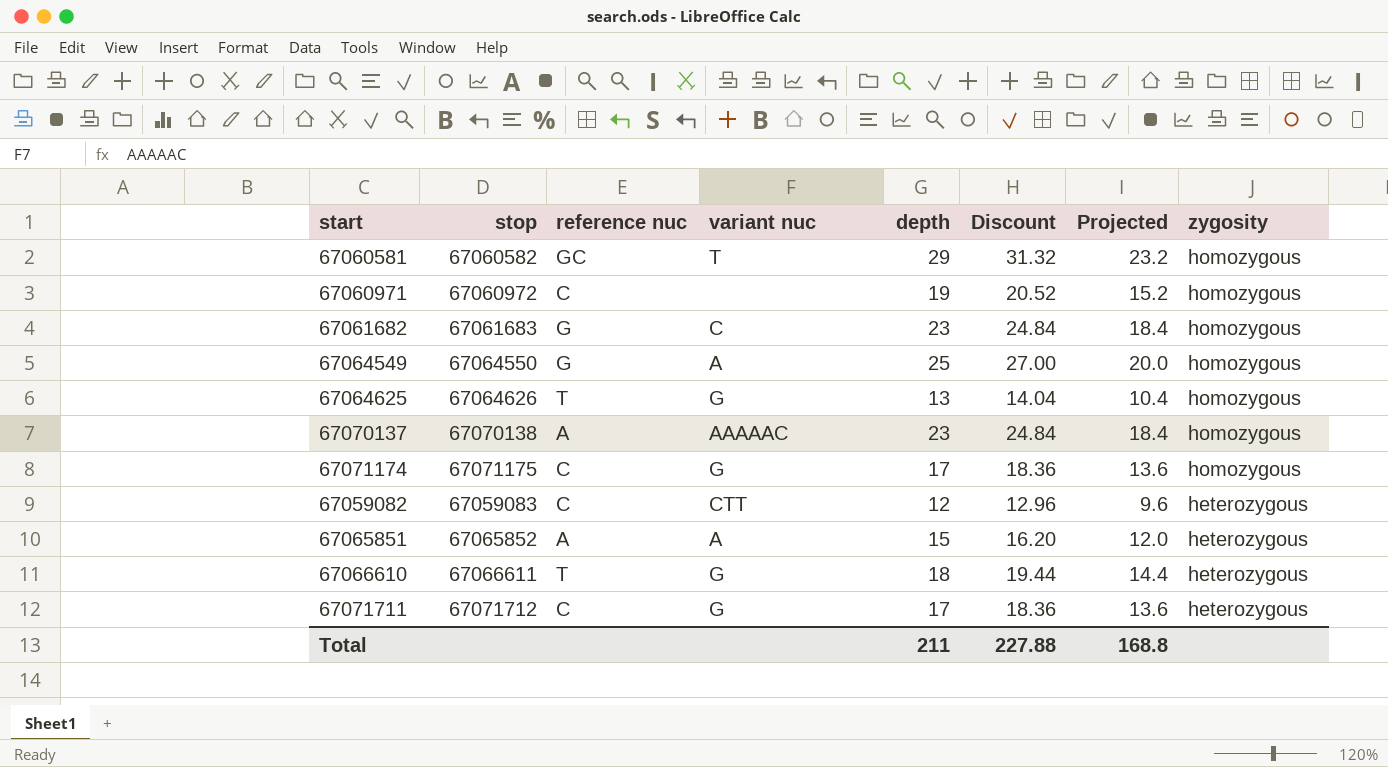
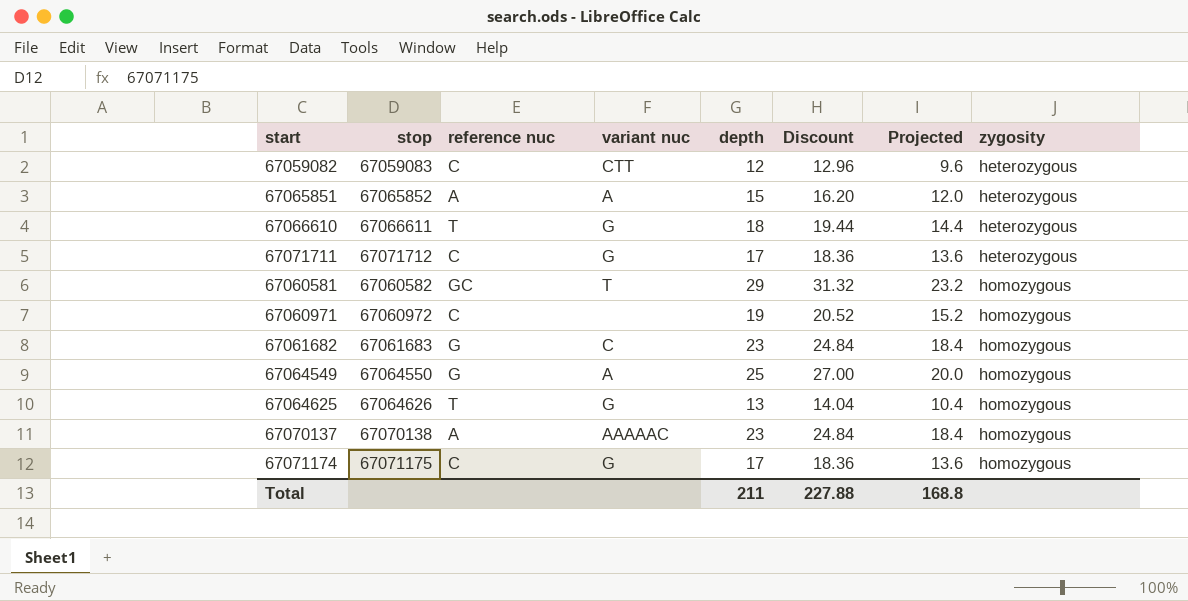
row order: zygosity descending -> zygosity ascending

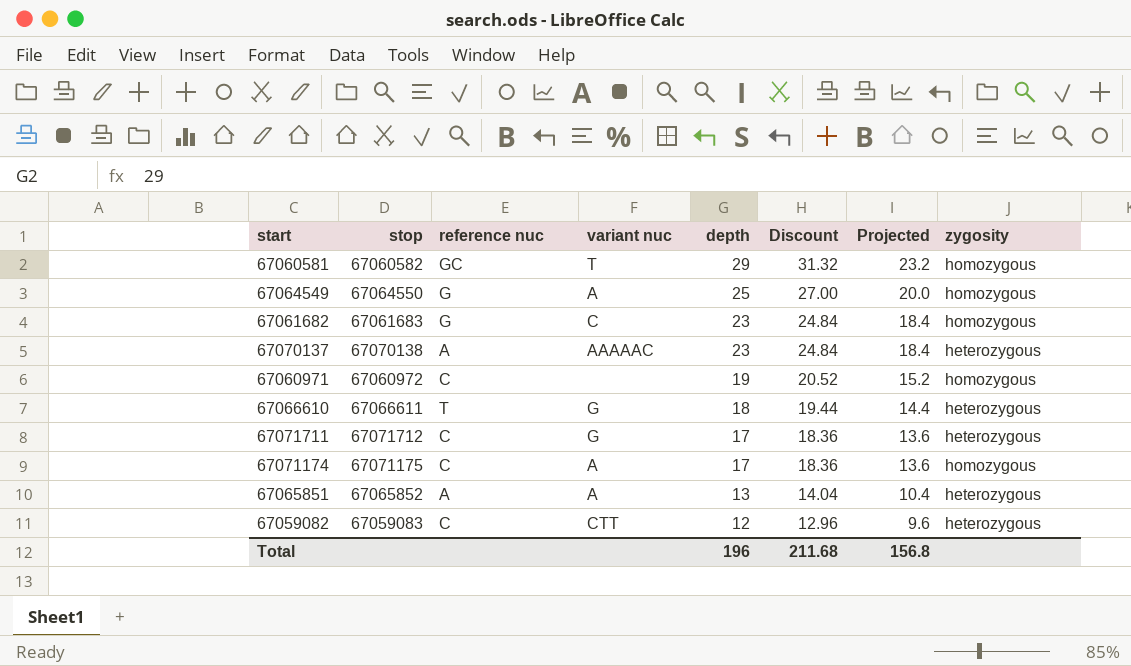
row order: zygosity ascending -> depth descending
row 67064625: 67064626 | T | G | 13 | 14.04 | 10.4 | homozygous -> none
67070137 | zygosity: homozygous -> heterozygous
67071174 | variant nuc: G -> A
67065851 | depth: 15 -> 13
67065851 | Discount: 16.20 -> 14.04
67065851 | Projected: 12.0 -> 10.4
Total | depth: 211 -> 196
Total | Discount: 227.88 -> 211.68
Total | Projected: 168.8 -> 156.8

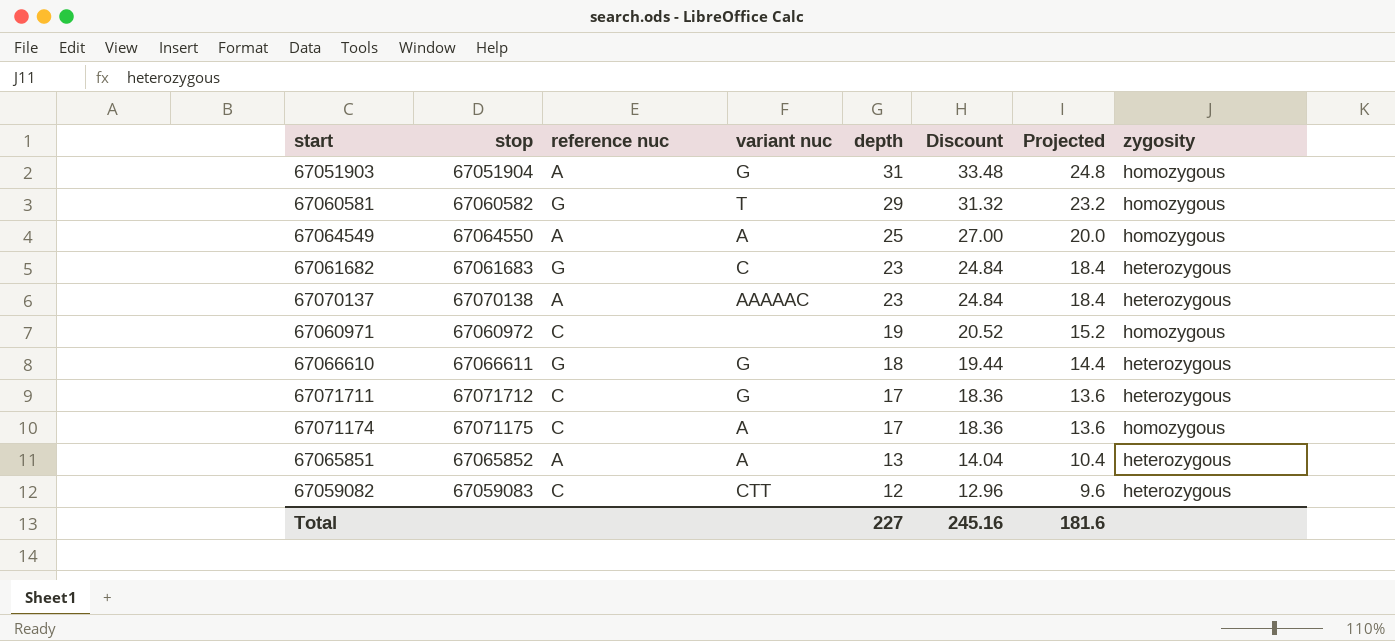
row 67051903: none -> 67051904 | A | G | 31 | 33.48 | 24.8 | homozygous
67060581 | reference nuc: GC -> G
67064549 | reference nuc: G -> A
67061682 | zygosity: homozygous -> heterozygous
67066610 | reference nuc: T -> G
Total | depth: 196 -> 227
Total | Discount: 211.68 -> 245.16
Total | Projected: 156.8 -> 181.6

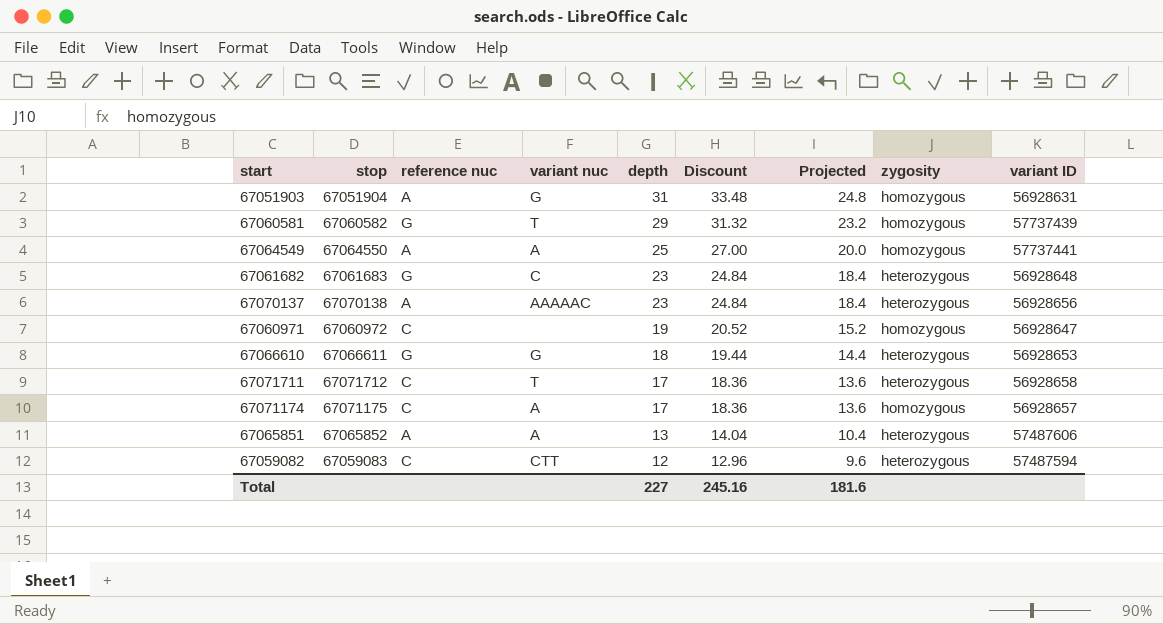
column variant ID | position: none -> 9
67071711 | variant nuc: G -> T

